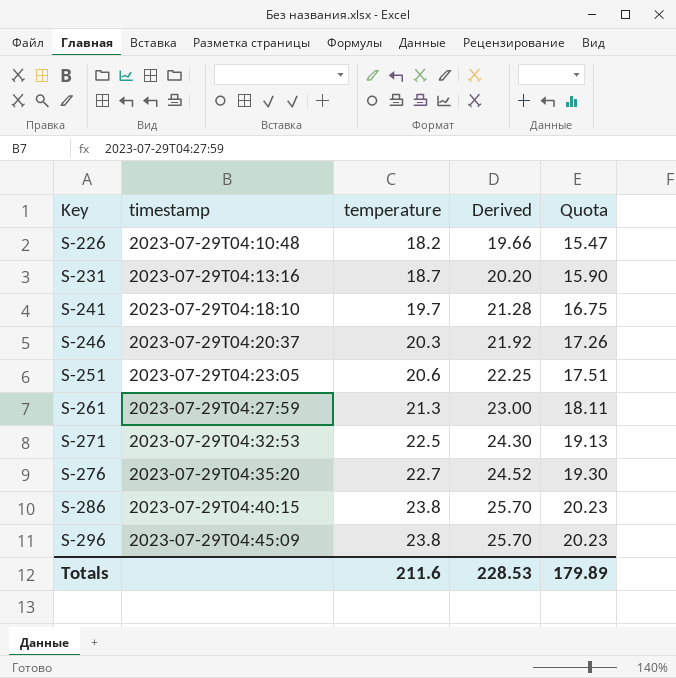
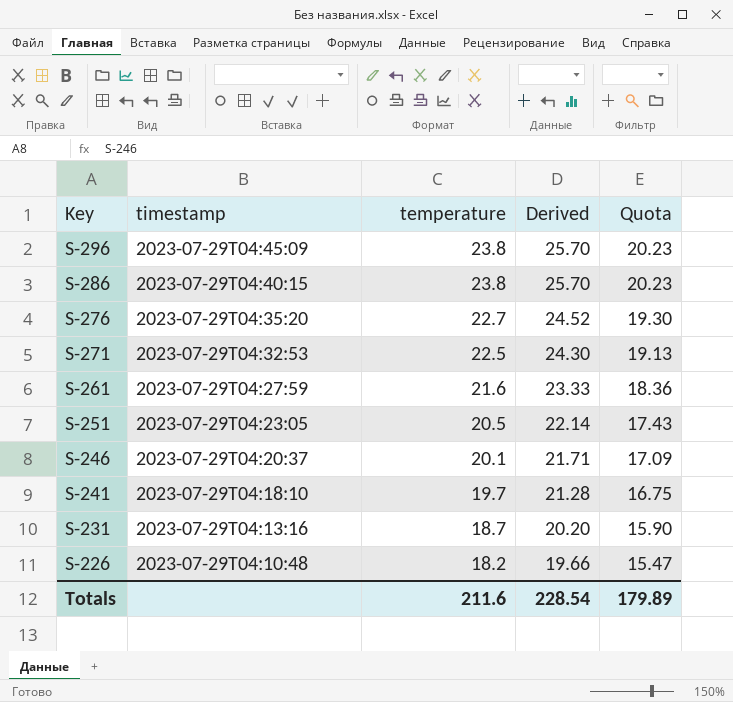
row order: Key ascending -> Key descending
S-261 | temperature: 21.3 -> 21.6
S-261 | Derived: 23.00 -> 23.33
S-261 | Quota: 18.11 -> 18.36
S-251 | temperature: 20.6 -> 20.5
S-251 | Derived: 22.25 -> 22.14
S-251 | Quota: 17.51 -> 17.43
S-246 | temperature: 20.3 -> 20.1
S-246 | Derived: 21.92 -> 21.71
S-246 | Quota: 17.26 -> 17.09
Totals | Derived: 228.53 -> 228.54

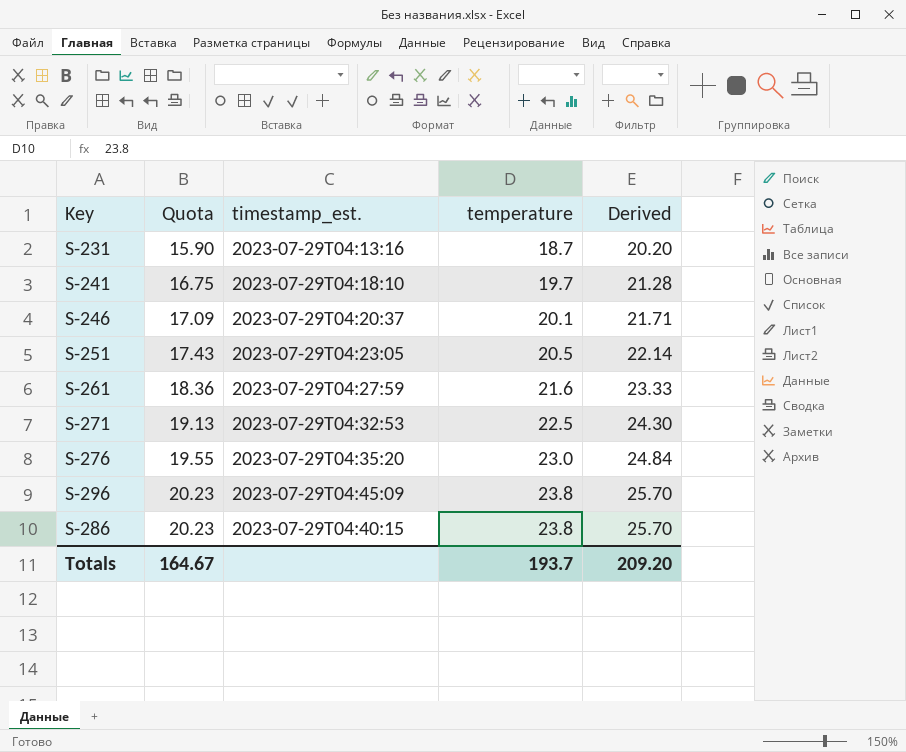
row order: Key descending -> Quota ascending
column Quota | position: 5 -> 2
column name: timestamp -> timestamp_est.
row S-226: 2023-07-29T04:10:48 | 18.2 | 19.66 | 15.47 -> none
S-276 | Quota: 19.30 -> 19.55
S-276 | temperature: 22.7 -> 23.0
S-276 | Derived: 24.52 -> 24.84
Totals | Quota: 179.89 -> 164.67
Totals | temperature: 211.6 -> 193.7
Totals | Derived: 228.54 -> 209.20

